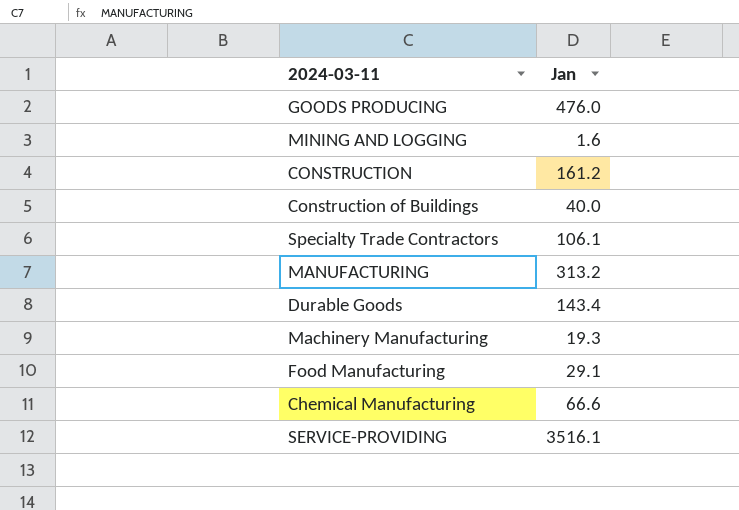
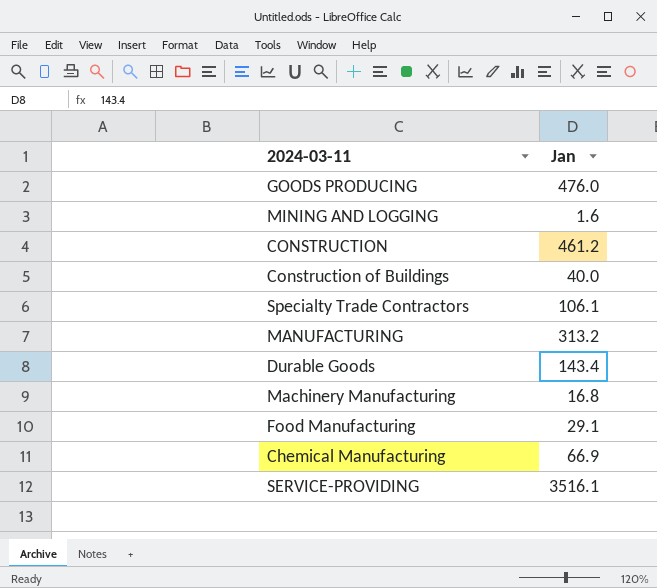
CONSTRUCTION | Jan: 161.2 -> 461.2
Machinery Manufacturing | Jan: 19.3 -> 16.8
Chemical Manufacturing | Jan: 66.6 -> 66.9

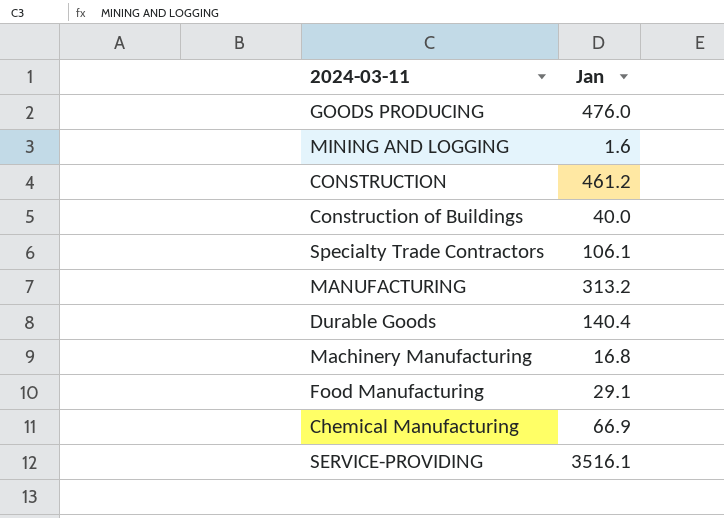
Durable Goods | Jan: 143.4 -> 140.4

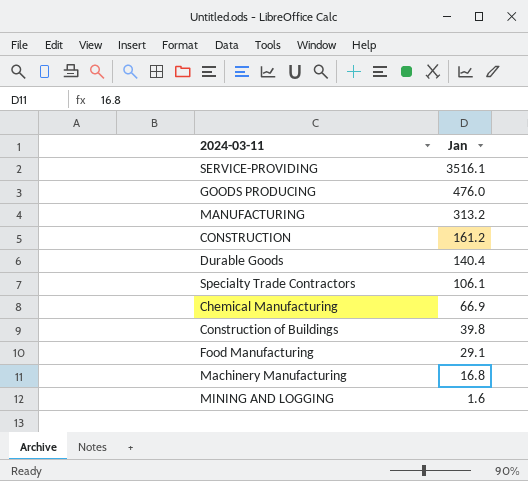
row order: none -> Jan descending
CONSTRUCTION | Jan: 461.2 -> 161.2
Construction of Buildings | Jan: 40.0 -> 39.8

